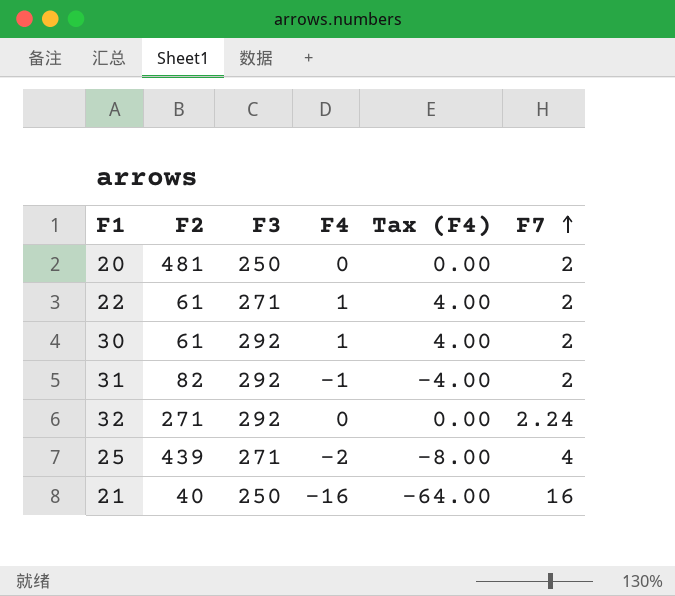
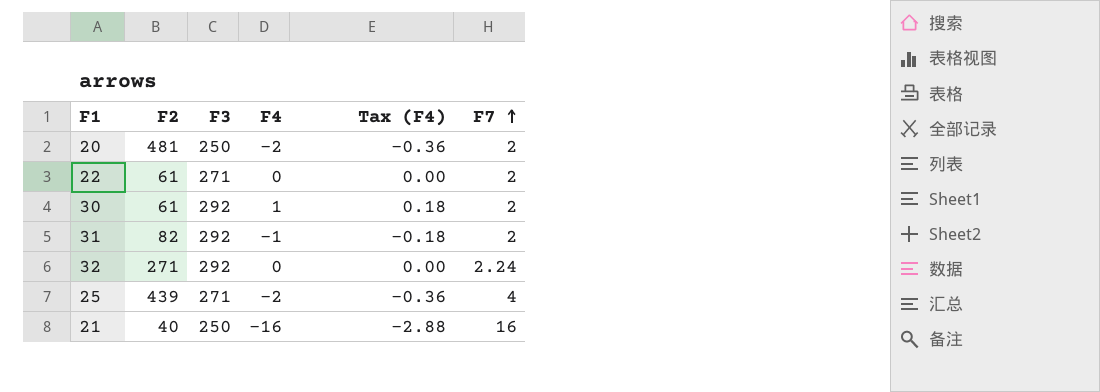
column Tax (F4) | formula: [F4] * 4 -> [F4] * 0.18
20 | F4: 0 -> -2
22 | F4: 1 -> 0

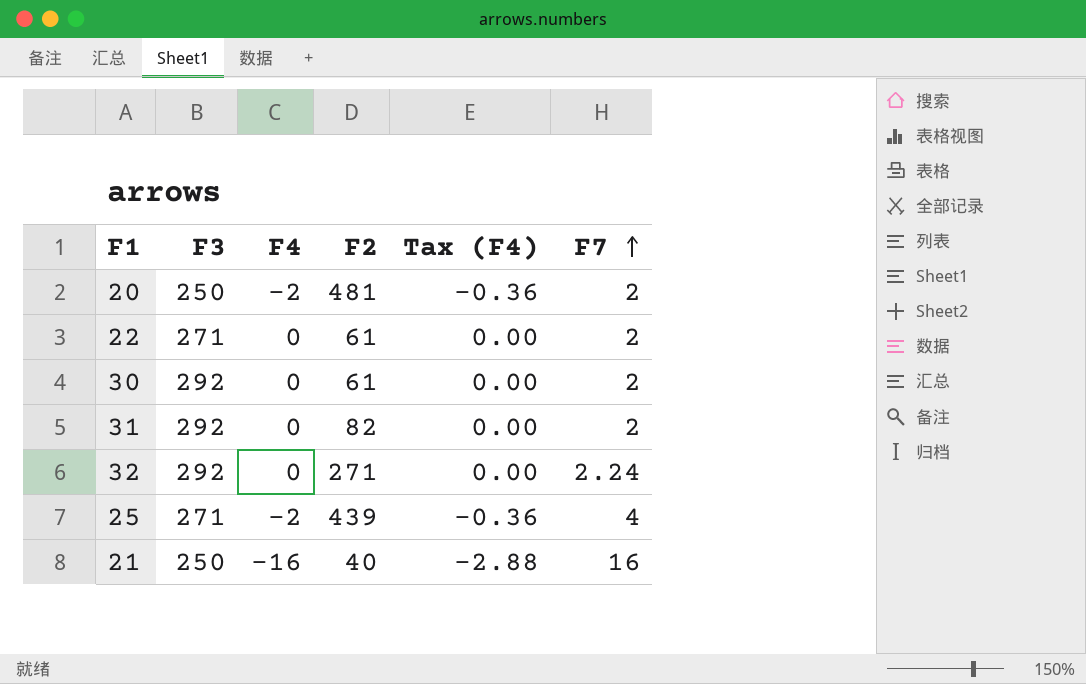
column F2 | position: 2 -> 4
30 | F4: 1 -> 0
30 | Tax (F4): 0.18 -> 0.00
31 | F4: -1 -> 0
31 | Tax (F4): -0.18 -> 0.00

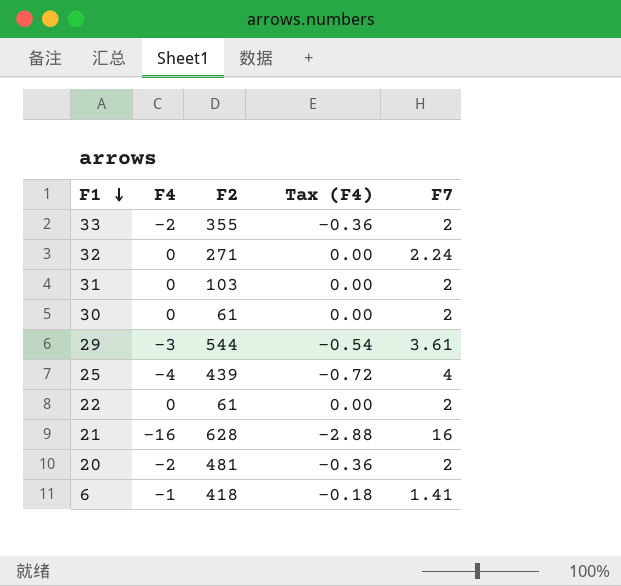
row order: F7 ascending -> F1 descending
column F3 | position: 2 -> none
row 33: none -> -2 | 355 | -0.36 | 2
31 | F2: 82 -> 103
row 29: none -> -3 | 544 | -0.54 | 3.61
25 | F4: -2 -> -4
25 | Tax (F4): -0.36 -> -0.72
21 | F2: 40 -> 628
row 6: none -> -1 | 418 | -0.18 | 1.41

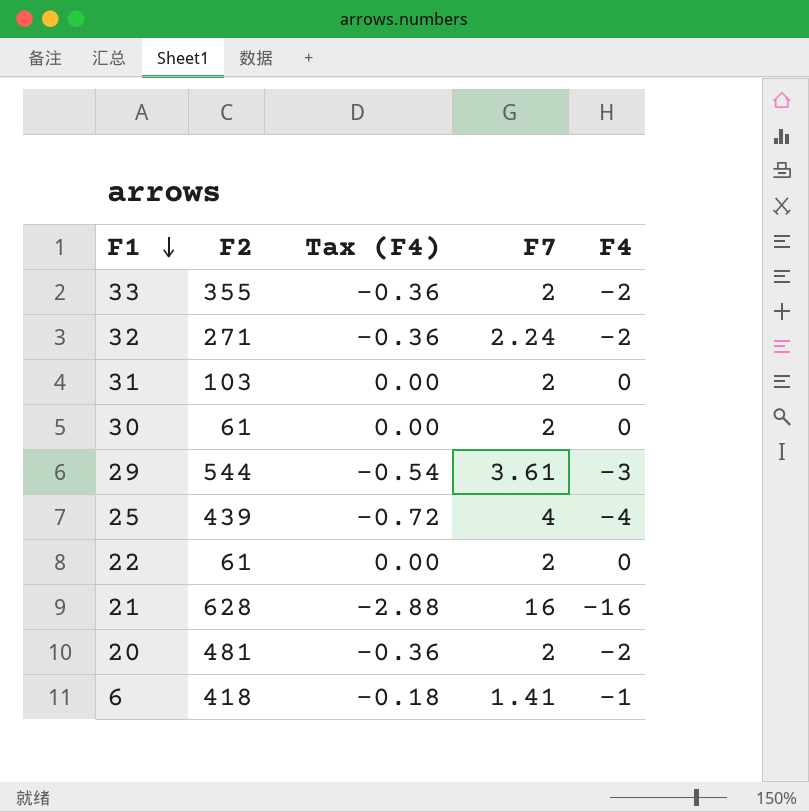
column F4 | position: 2 -> 5
32 | Tax (F4): 0.00 -> -0.36
32 | F4: 0 -> -2

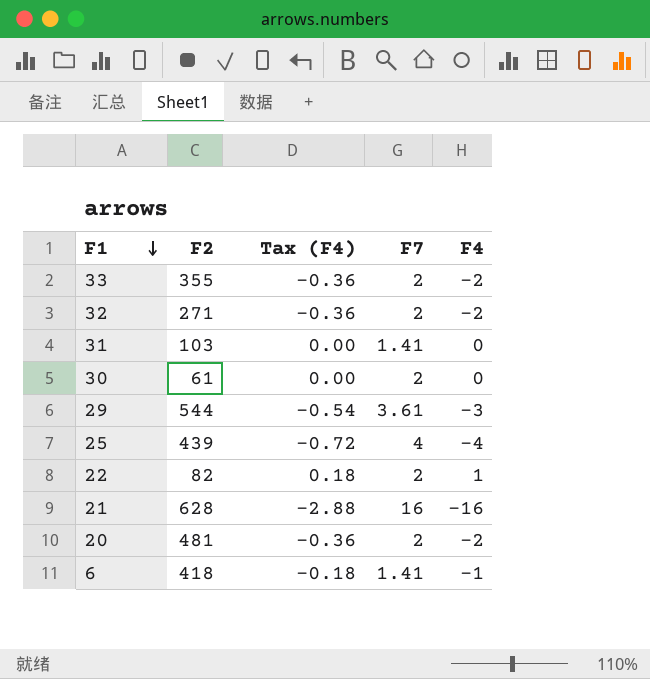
32 | F7: 2.24 -> 2
31 | F7: 2 -> 1.41
22 | F2: 61 -> 82
22 | Tax (F4): 0.00 -> 0.18
22 | F4: 0 -> 1

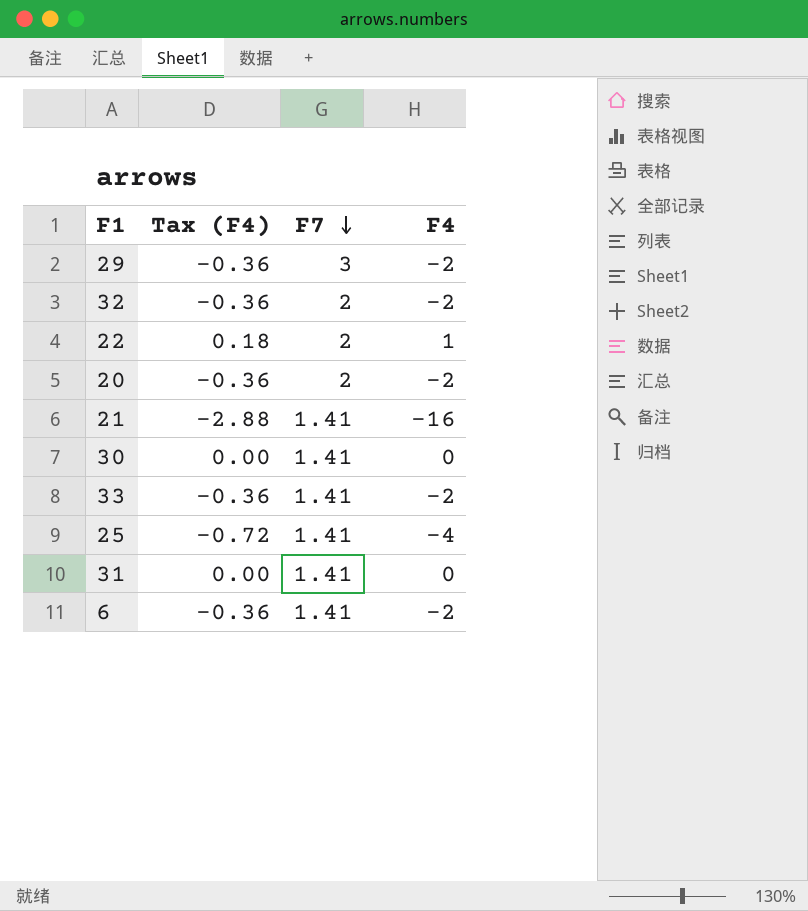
row order: F1 descending -> F7 descending
column F2 | position: 2 -> none
29 | Tax (F4): -0.54 -> -0.36
29 | F7: 3.61 -> 3
29 | F4: -3 -> -2
21 | F7: 16 -> 1.41
30 | F7: 2 -> 1.41
33 | F7: 2 -> 1.41
25 | F7: 4 -> 1.41
6 | Tax (F4): -0.18 -> -0.36
6 | F4: -1 -> -2

